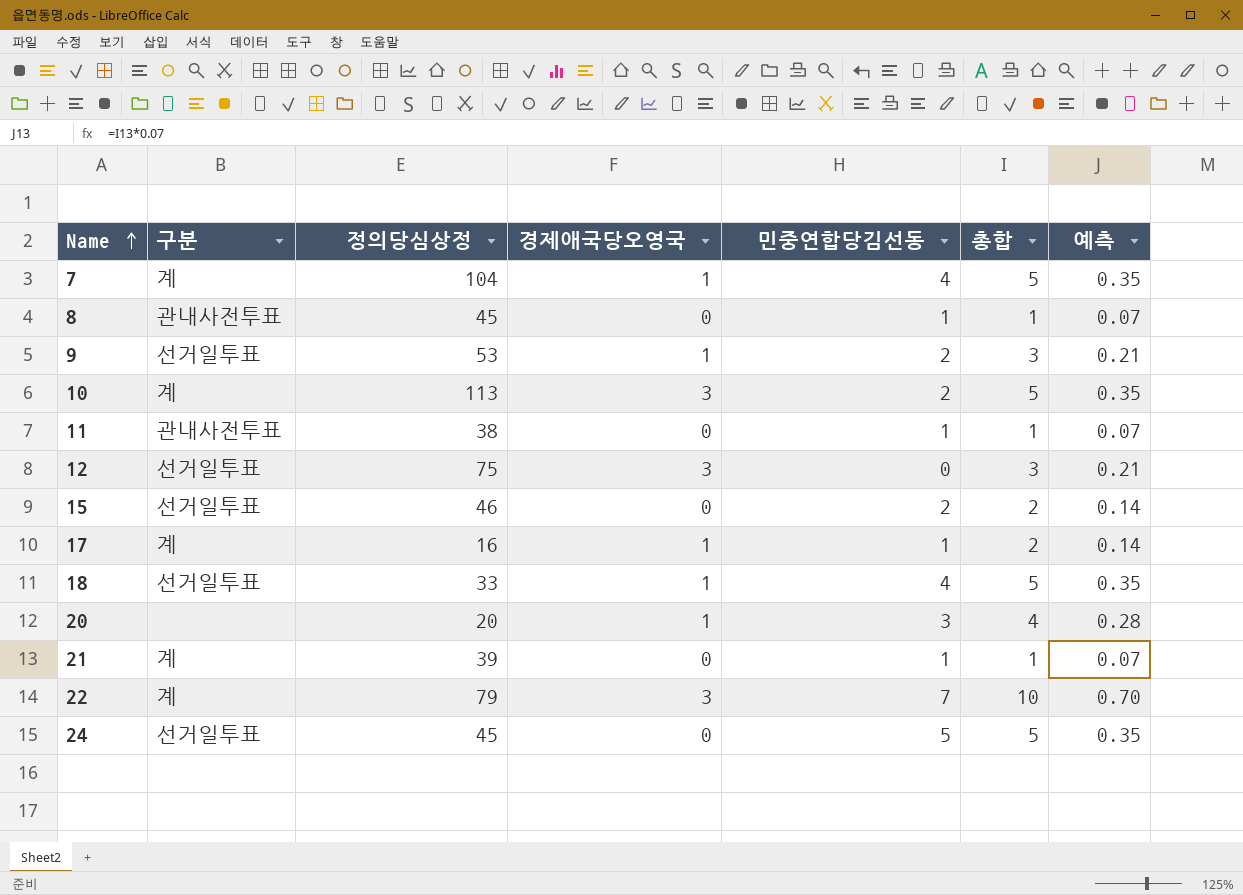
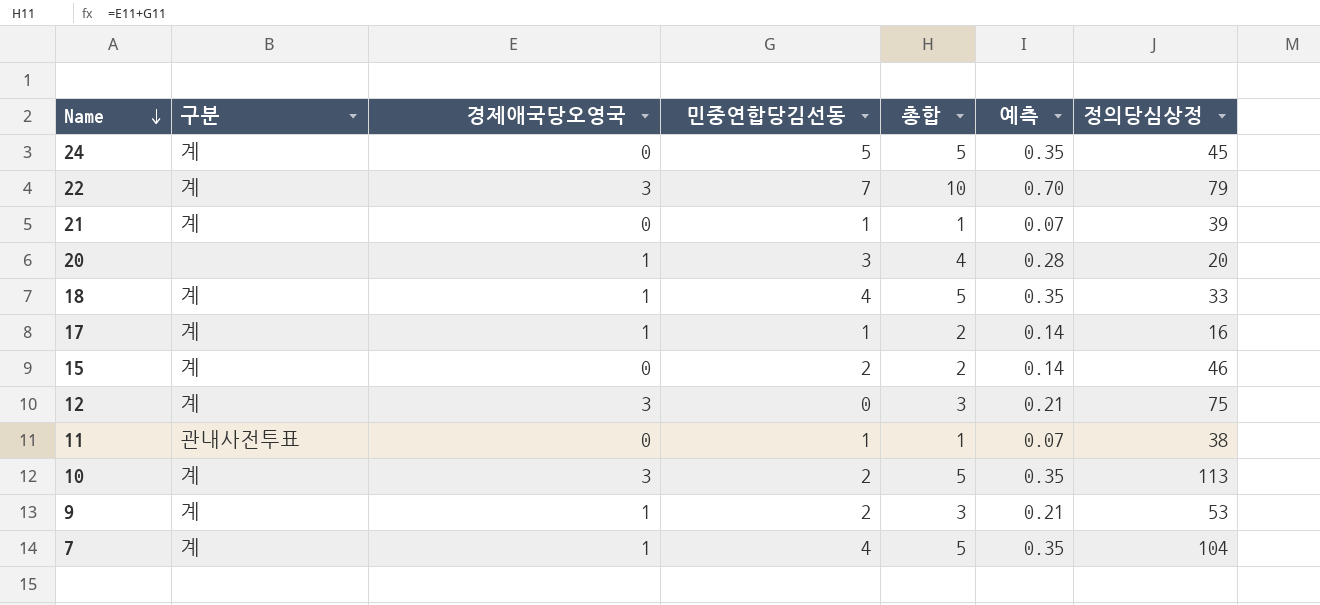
row order: Name ascending -> Name descending
column 정의당심상정 | position: 3 -> 7
row 8: 관내사전투표 | 45 | 0 | 1 | 1 | 0.07 -> none
24 | 구분: 선거일투표 -> 계
18 | 구분: 선거일투표 -> 계
15 | 구분: 선거일투표 -> 계
12 | 구분: 선거일투표 -> 계
9 | 구분: 선거일투표 -> 계

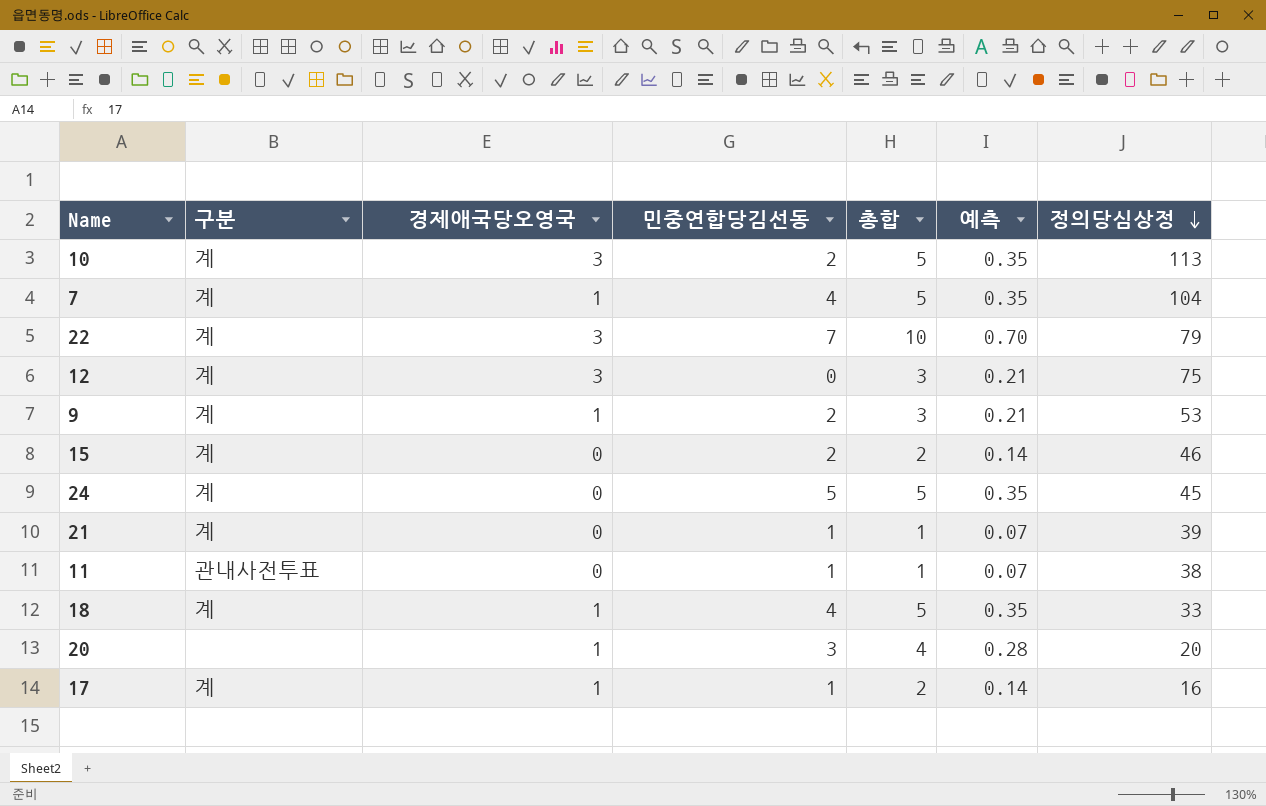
row order: Name descending -> 정의당심상정 descending

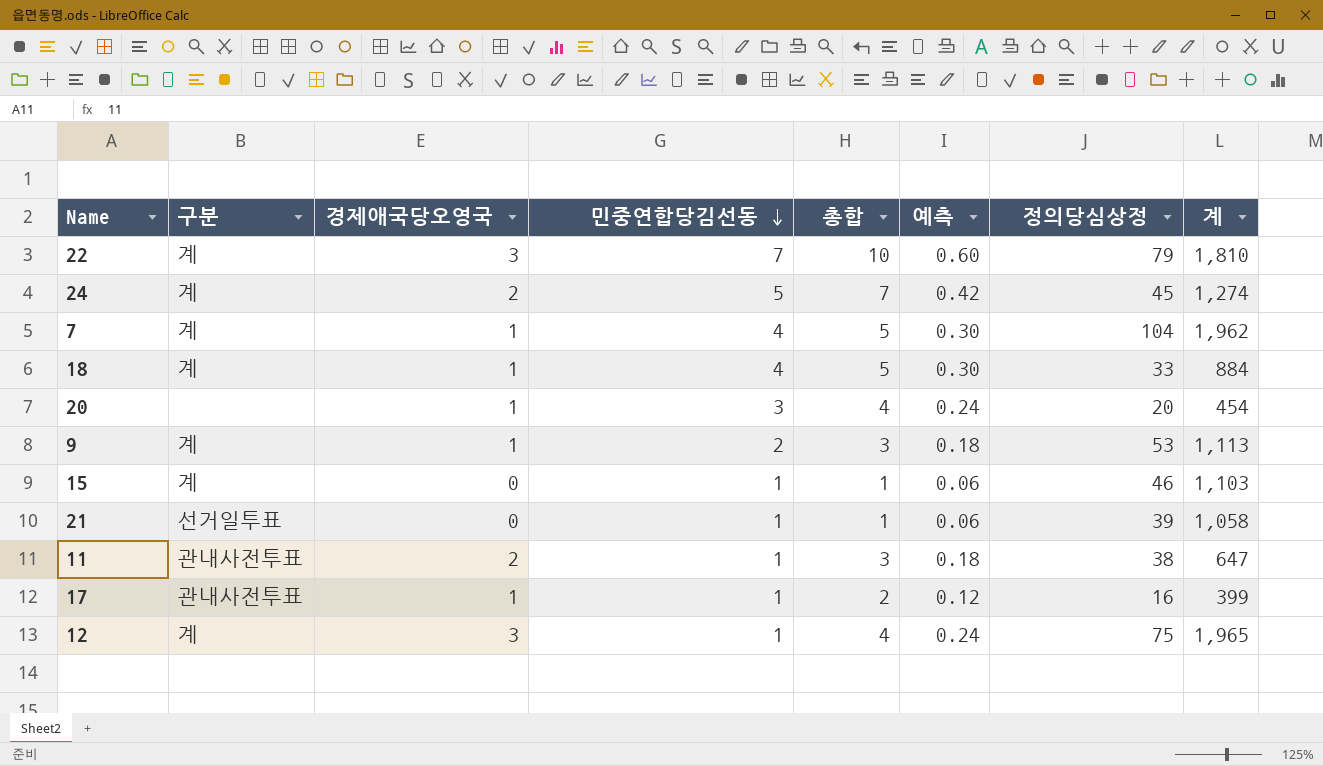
row order: 정의당심상정 descending -> 민중연합당김선동 descending
column 예측 | formula: [총합] * 0.07 -> [총합] * 0.06
column 계 | position: none -> 8
row 10: 계 | 3 | 2 | 5 | 0.35 | 113 -> none
24 | 경제애국당오영국: 0 -> 2
24 | 총합: 5 -> 7
15 | 민중연합당김선동: 2 -> 1
15 | 총합: 2 -> 1
21 | 구분: 계 -> 선거일투표
11 | 경제애국당오영국: 0 -> 2
11 | 총합: 1 -> 3
17 | 구분: 계 -> 관내사전투표
12 | 민중연합당김선동: 0 -> 1
12 | 총합: 3 -> 4

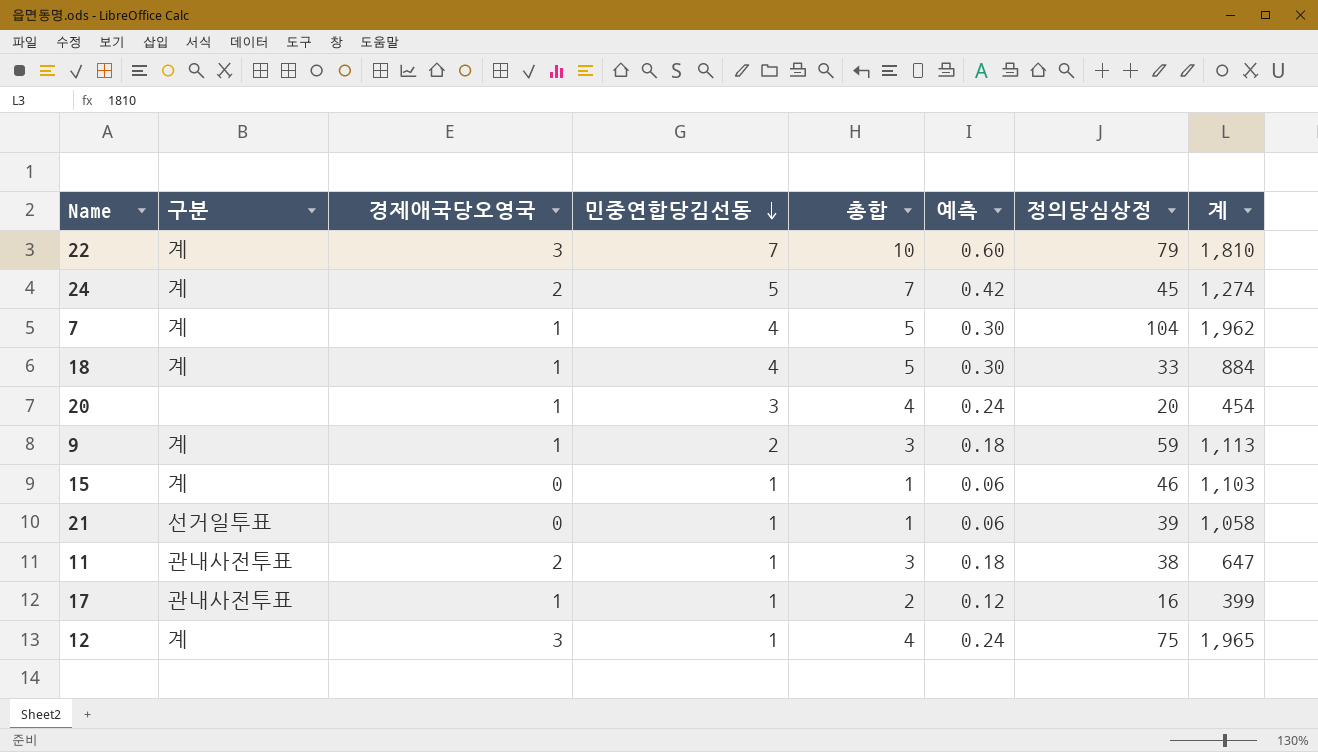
9 | 정의당심상정: 53 -> 59

